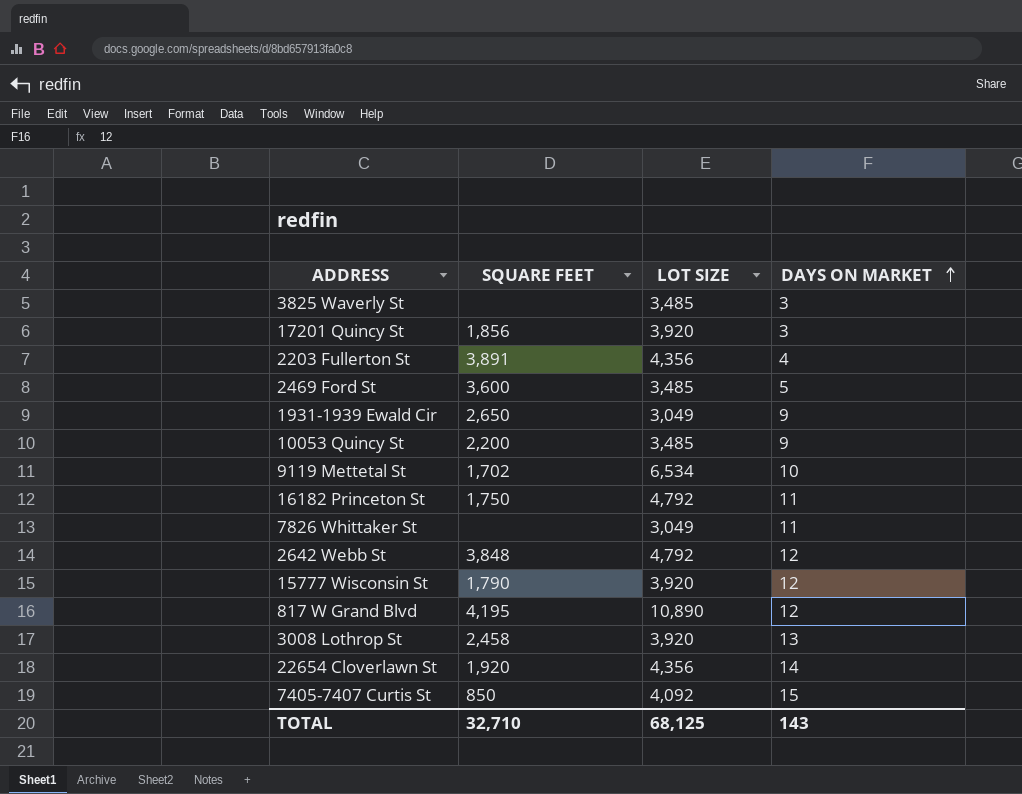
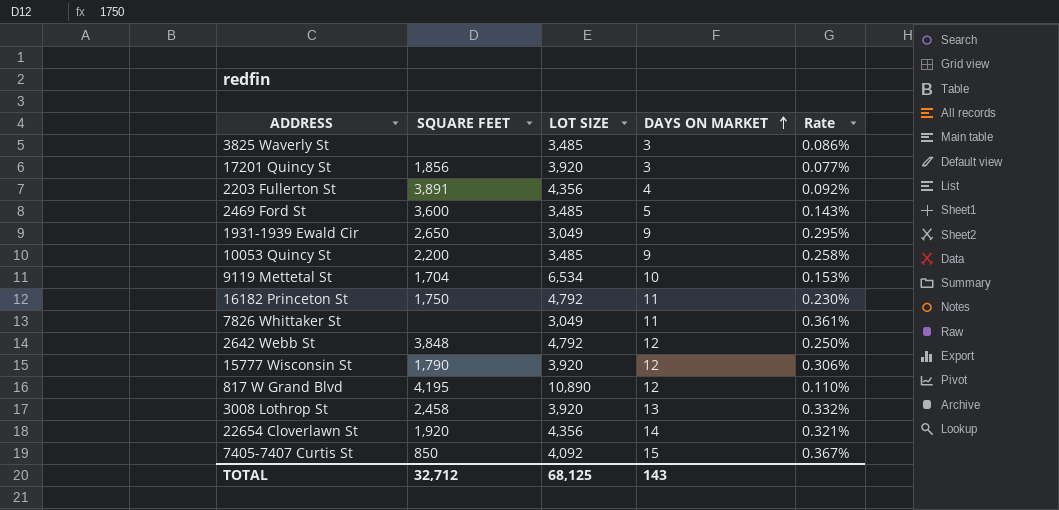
column Rate | formula: none -> [DAYS ON MARKET] / [LOT SIZE]
9119 Mettetal St | SQUARE FEET: 1,702 -> 1,704
TOTAL | SQUARE FEET: 32,710 -> 32,712

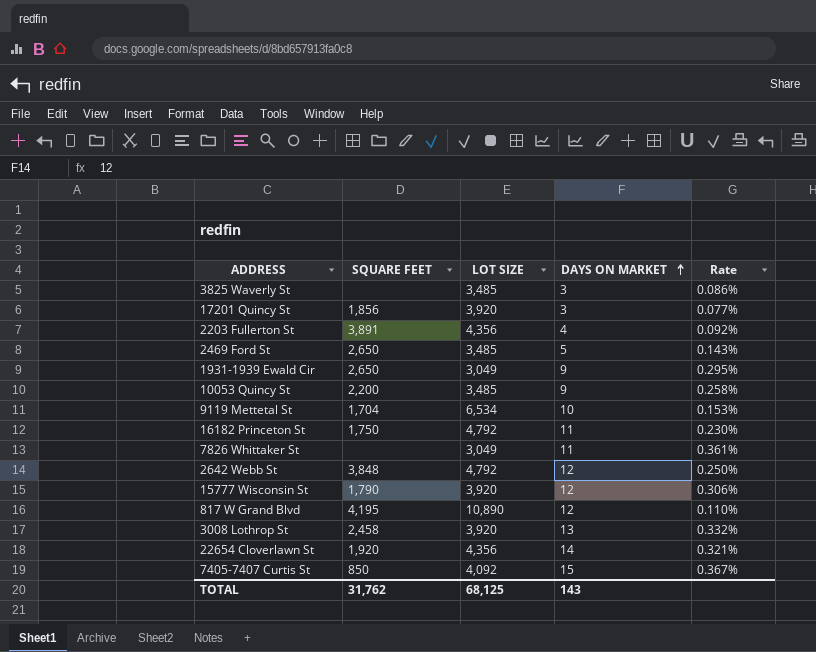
2469 Ford St | SQUARE FEET: 3,600 -> 2,650
TOTAL | SQUARE FEET: 32,712 -> 31,762

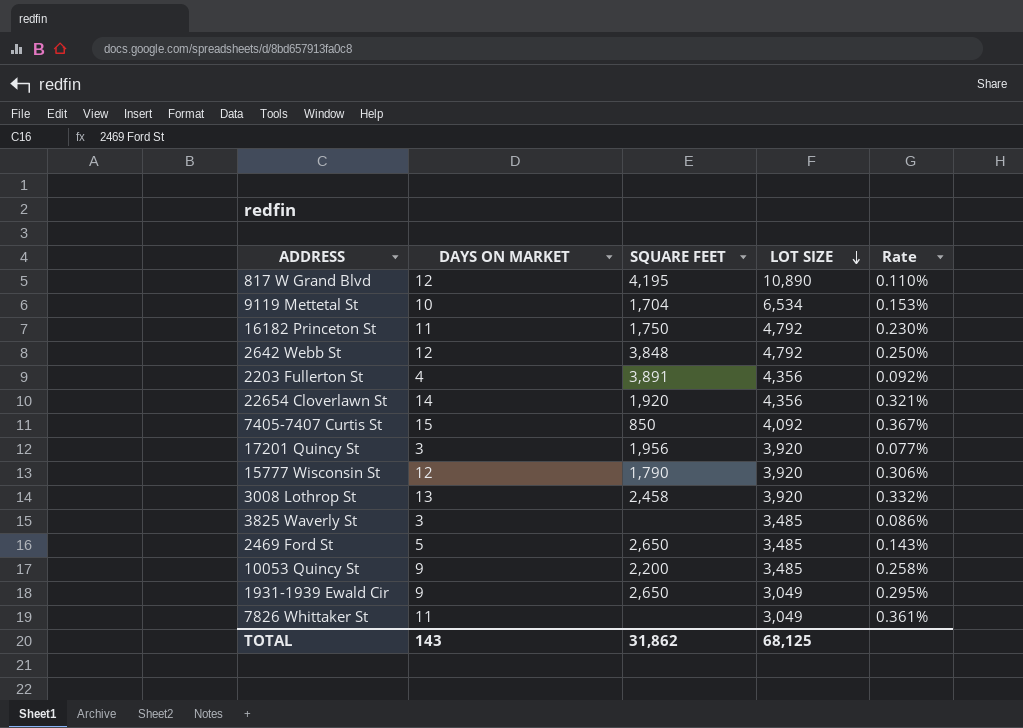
row order: DAYS ON MARKET ascending -> LOT SIZE descending
column DAYS ON MARKET | position: 4 -> 2
17201 Quincy St | SQUARE FEET: 1,856 -> 1,956
TOTAL | SQUARE FEET: 31,762 -> 31,862

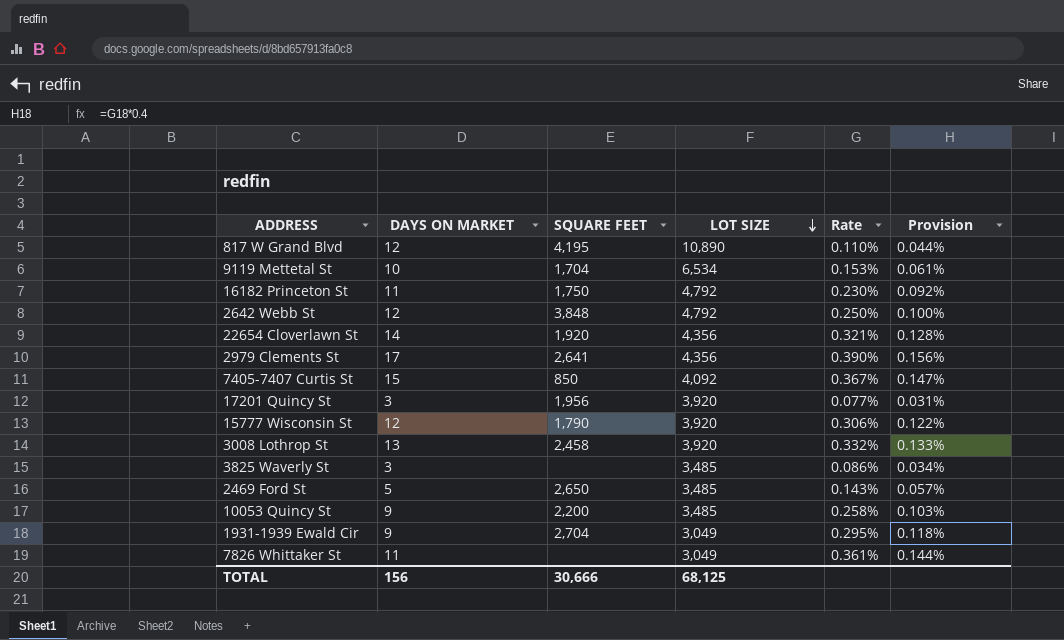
column Provision | formula: none -> [Rate] * 0.4
row 2203 Fullerton St: 4 | 3,891 | 4,356 | 0.092% -> none
row 2979 Clements St: none -> 17 | 2,641 | 4,356 | 0.390% | 0.156%
1931-1939 Ewald Cir | SQUARE FEET: 2,650 -> 2,704
TOTAL | DAYS ON MARKET: 143 -> 156
TOTAL | SQUARE FEET: 31,862 -> 30,666

